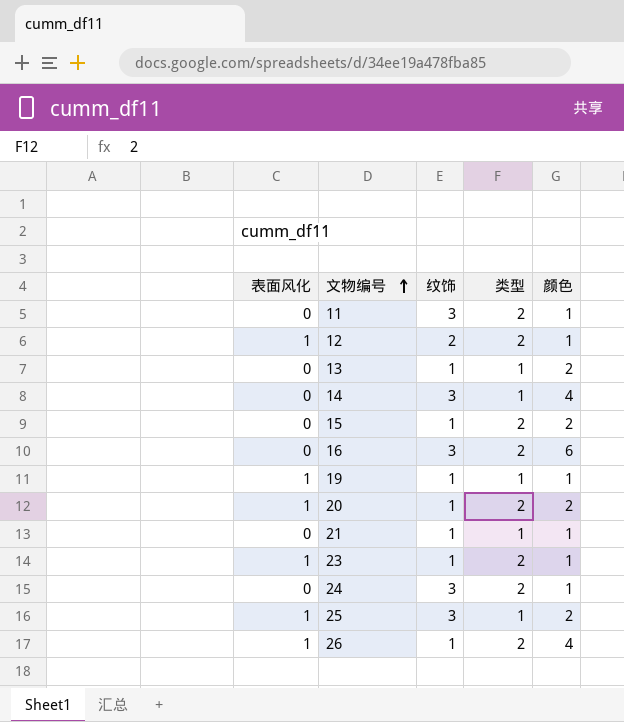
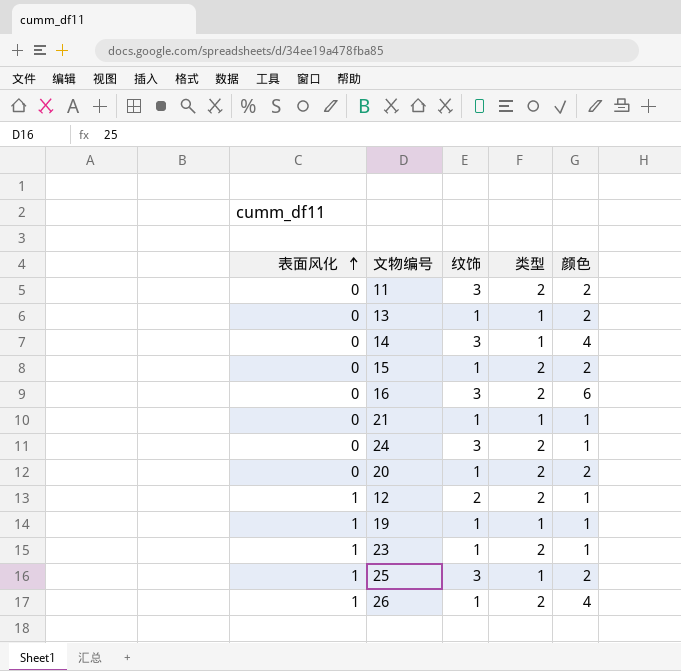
row order: 文物编号 ascending -> 表面风化 ascending
11 | 颜色: 1 -> 2
20 | 表面风化: 1 -> 0

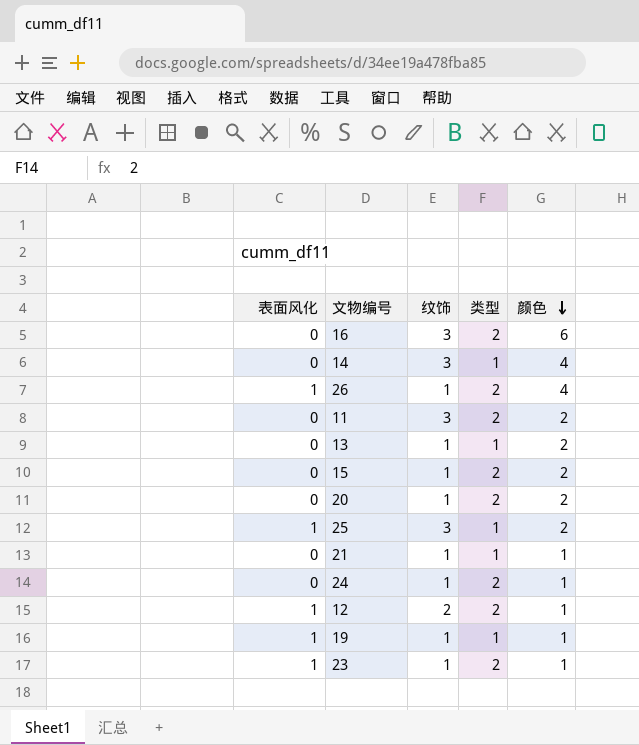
row order: 表面风化 ascending -> 颜色 descending
24 | 纹饰: 3 -> 1

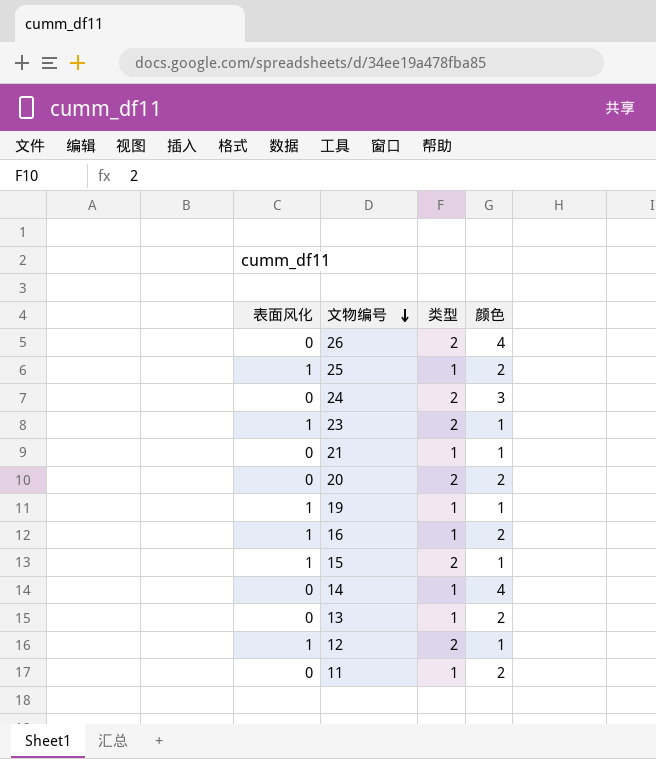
row order: 颜色 descending -> 文物编号 descending
column 纹饰 | position: 3 -> none
26 | 表面风化: 1 -> 0
24 | 颜色: 1 -> 3
16 | 表面风化: 0 -> 1
16 | 类型: 2 -> 1
16 | 颜色: 6 -> 2
15 | 表面风化: 0 -> 1
15 | 颜色: 2 -> 1
11 | 类型: 2 -> 1

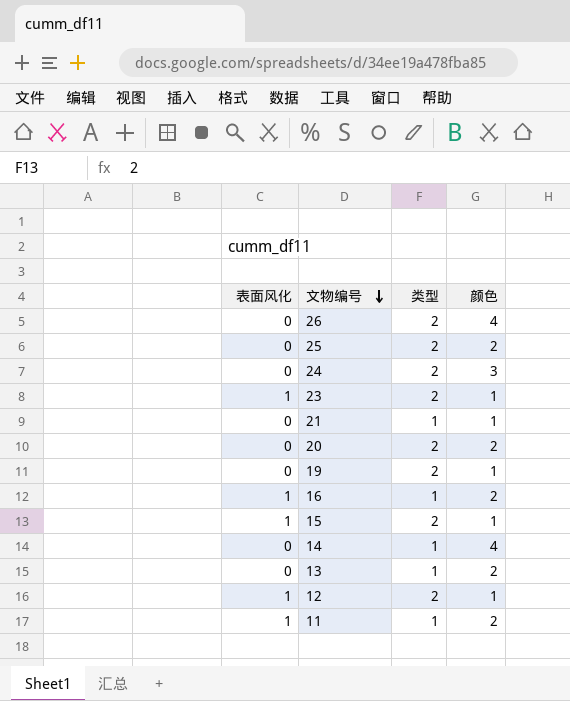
25 | 表面风化: 1 -> 0
25 | 类型: 1 -> 2
19 | 表面风化: 1 -> 0
19 | 类型: 1 -> 2
11 | 表面风化: 0 -> 1

